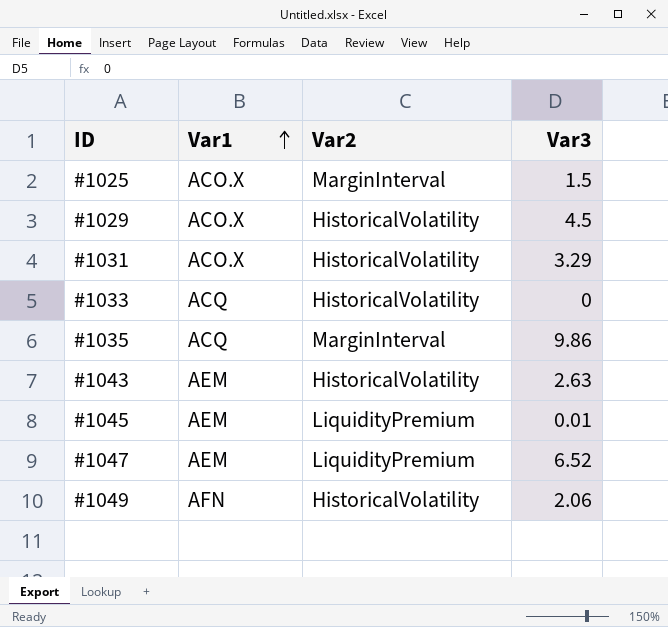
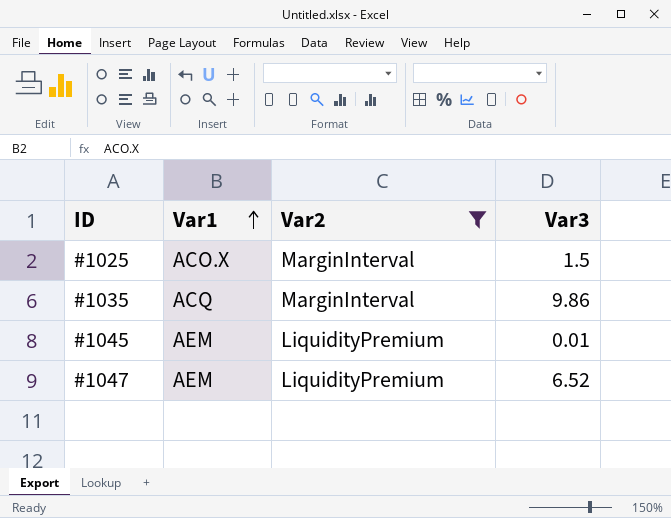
filter: none -> Var2 != HistoricalVolatility

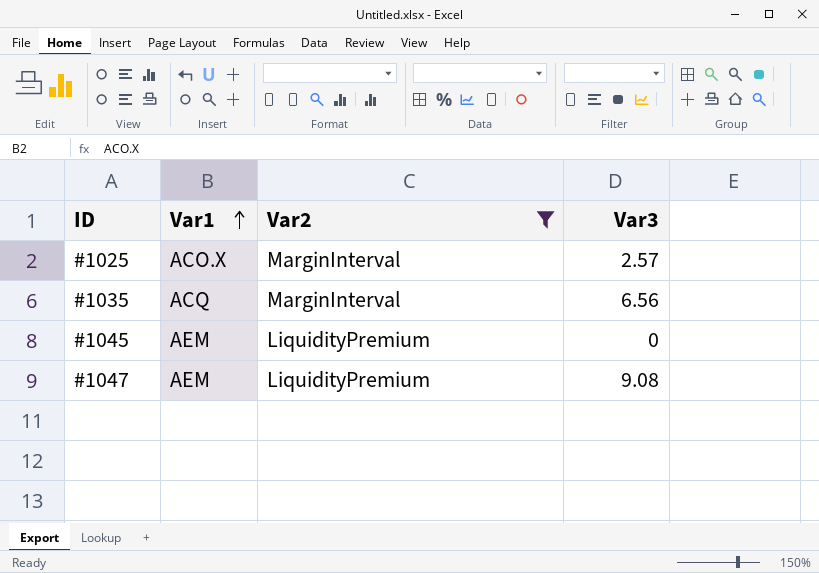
#1025 | Var3: 1.5 -> 2.57
#1035 | Var3: 9.86 -> 6.56
#1045 | Var3: 0.01 -> 0
#1047 | Var3: 6.52 -> 9.08

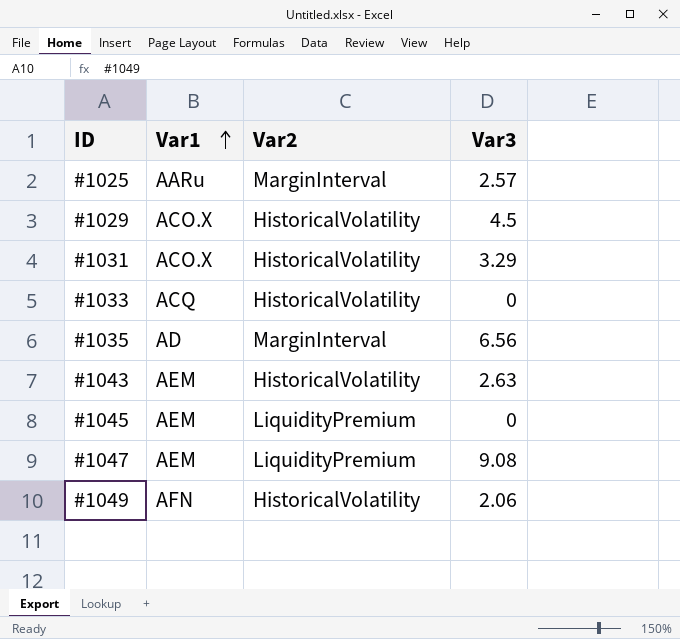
filter: Var2 != HistoricalVolatility -> none
#1025 | Var1: ACO.X -> AARu
#1035 | Var1: ACQ -> AD

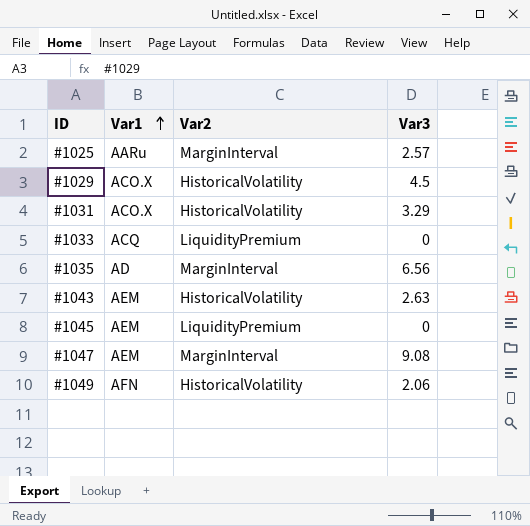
#1033 | Var2: HistoricalVolatility -> LiquidityPremium
#1047 | Var2: LiquidityPremium -> MarginInterval

